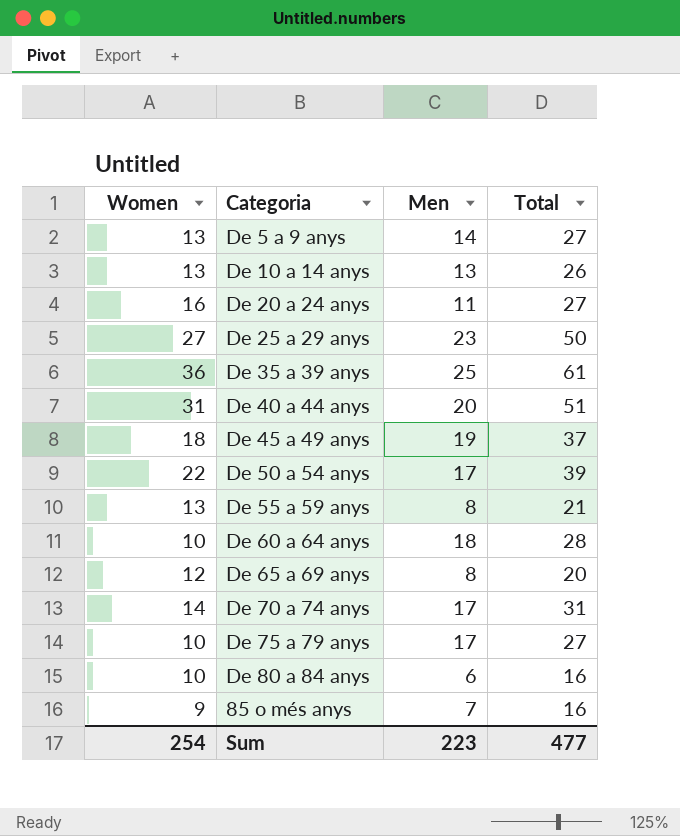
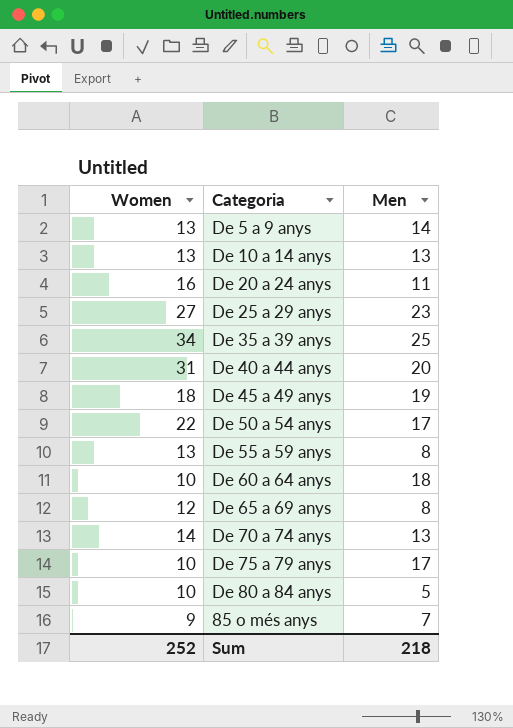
column Total | formula: [Women] + [Men] -> none
De 35 a 39 anys | Women: 36 -> 34
De 70 a 74 anys | Men: 17 -> 13
De 80 a 84 anys | Men: 6 -> 5
Sum | Women: 254 -> 252
Sum | Men: 223 -> 218

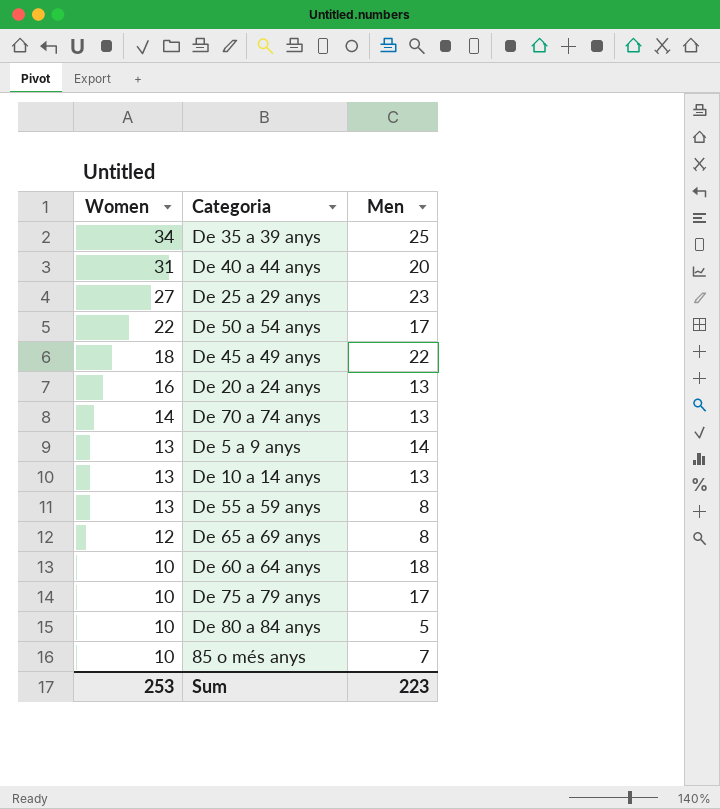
row order: none -> Women descending
De 45 a 49 anys | Men: 19 -> 22
De 20 a 24 anys | Men: 11 -> 13
85 o més anys | Women: 9 -> 10
Sum | Women: 252 -> 253
Sum | Men: 218 -> 223

